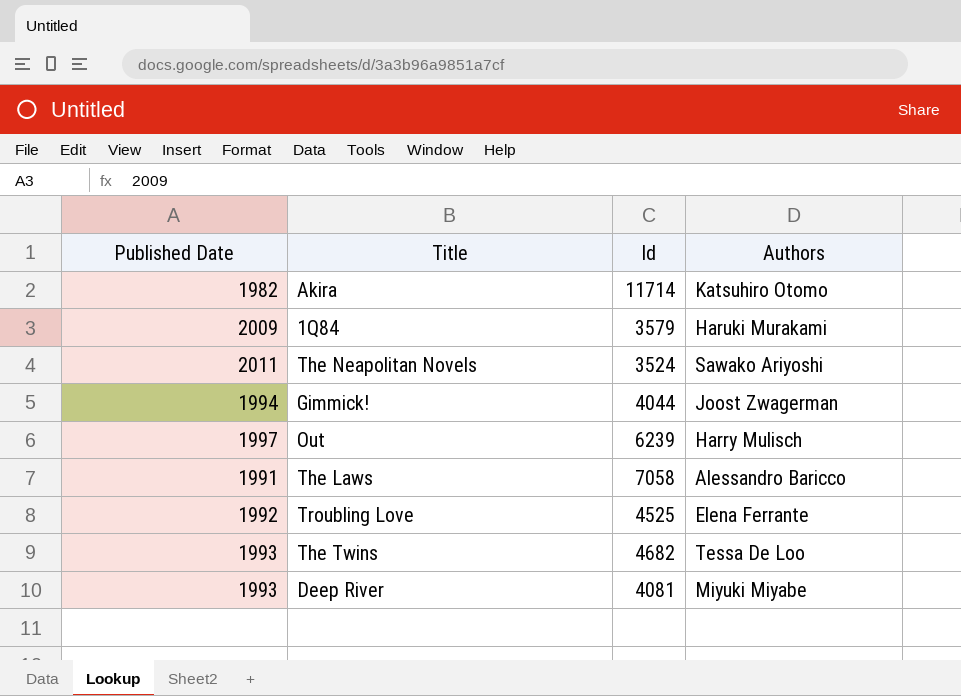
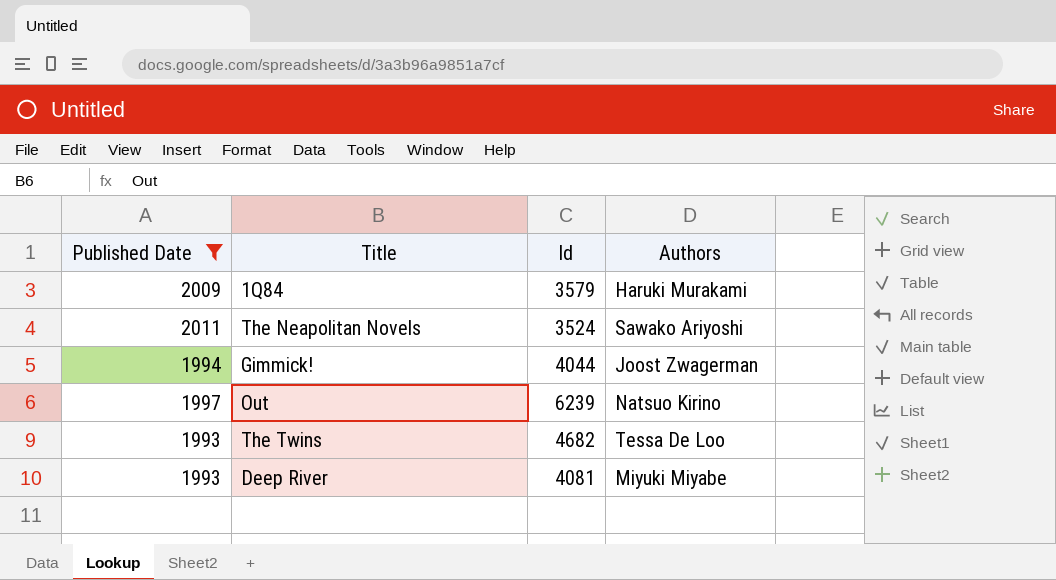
filter: none -> Published Date >= 1993
Out | Authors: Harry Mulisch -> Natsuo Kirino

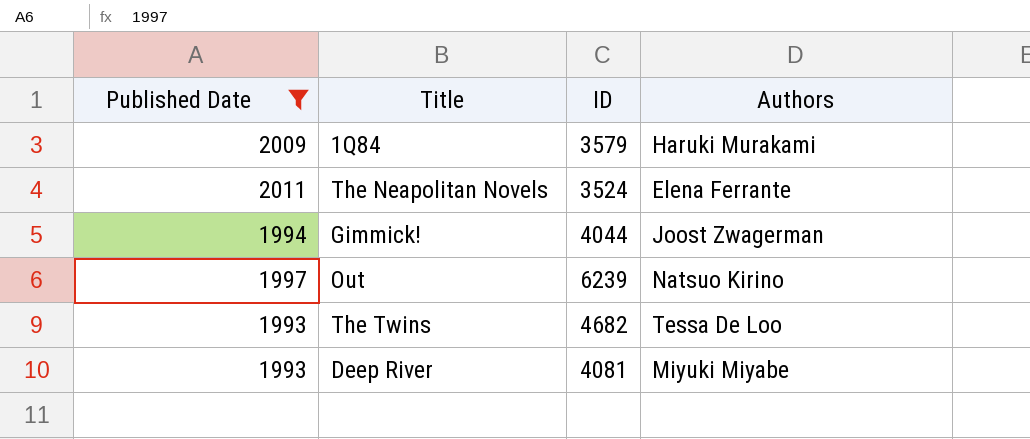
column name: Id -> ID
The Neapolitan Novels | Authors: Sawako Ariyoshi -> Elena Ferrante

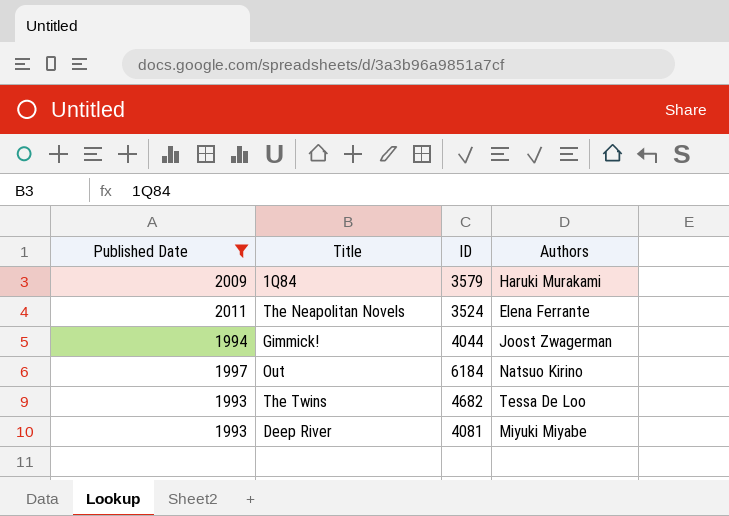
Out | ID: 6239 -> 6184

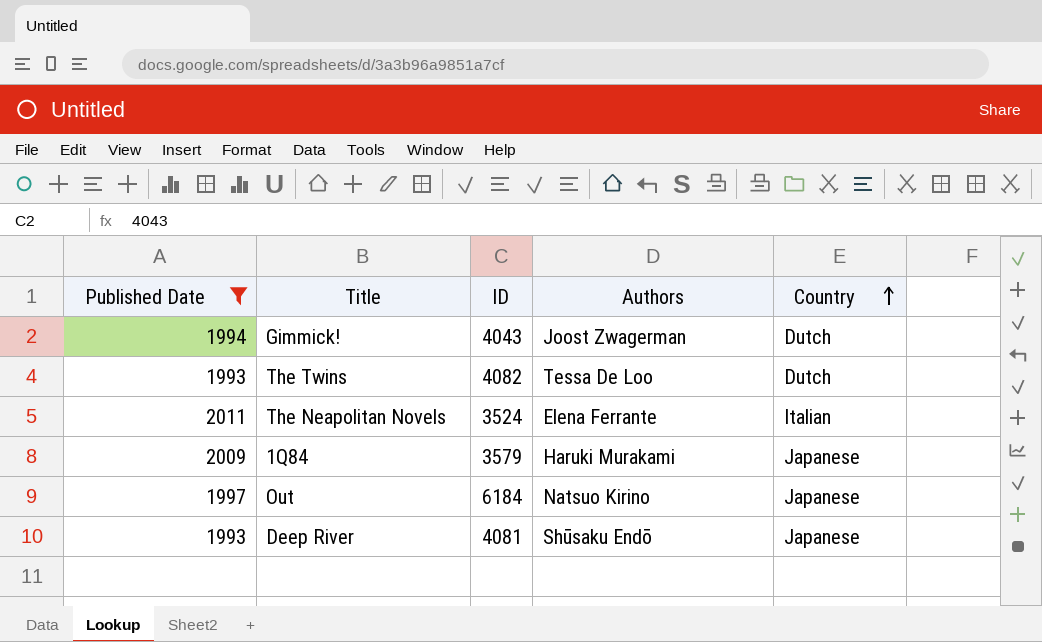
row order: none -> Country ascending
column Country | position: none -> 5
Gimmick! | ID: 4044 -> 4043
The Twins | ID: 4682 -> 4082
Deep River | Authors: Miyuki Miyabe -> Shūsaku Endō

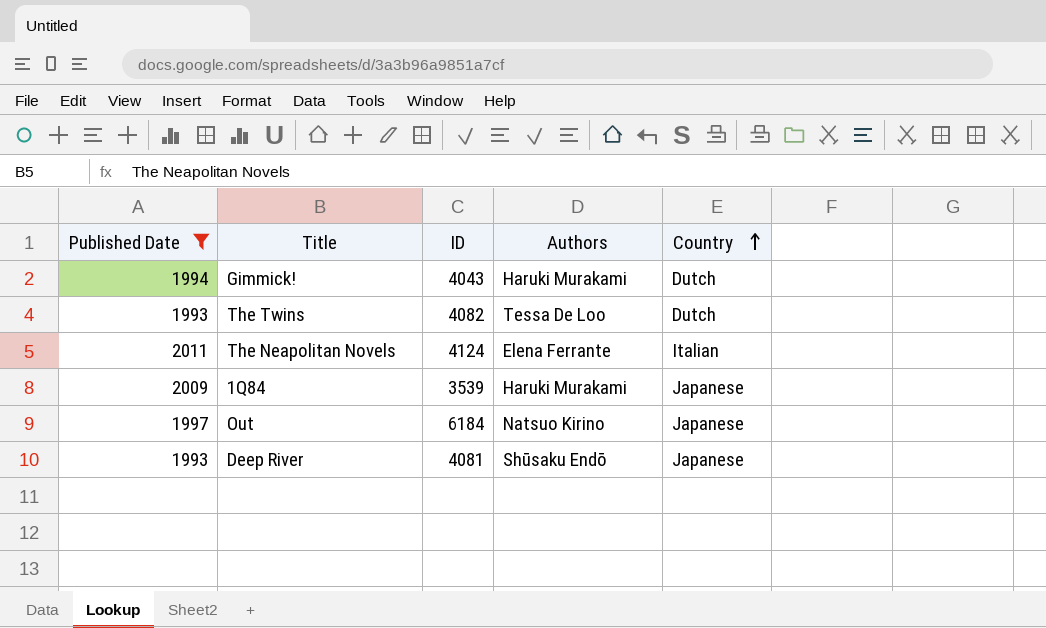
Gimmick! | Authors: Joost Zwagerman -> Haruki Murakami
The Neapolitan Novels | ID: 3524 -> 4124
1Q84 | ID: 3579 -> 3539

